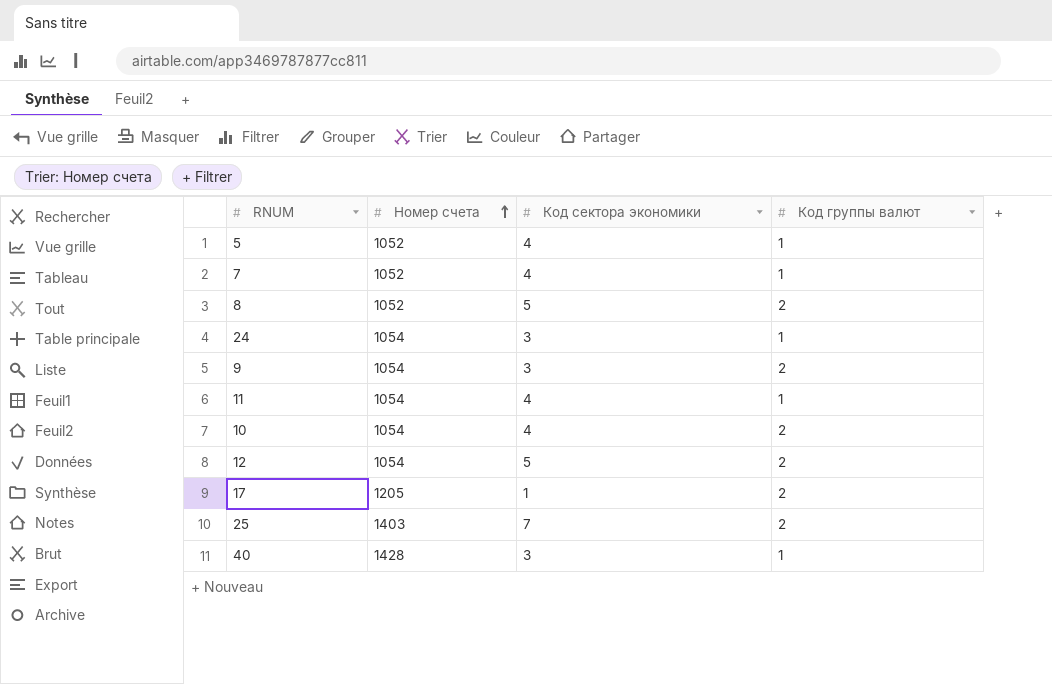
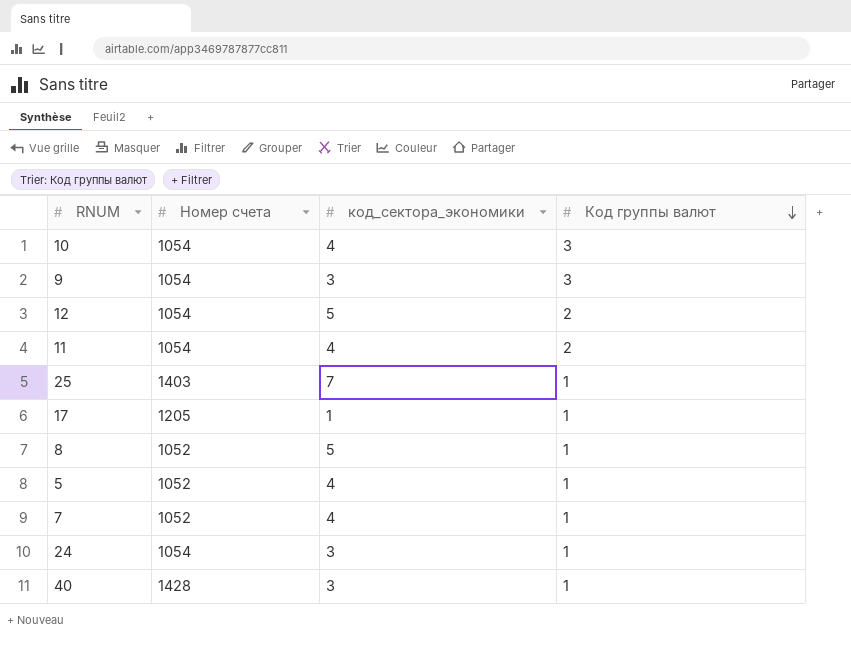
row order: Номер счета ascending -> Код группы валют descending
column name: Код сектора экономики -> код_сектора_экономики
10 | Код группы валют: 2 -> 3
9 | Код группы валют: 2 -> 3
11 | Код группы валют: 1 -> 2
25 | Код группы валют: 2 -> 1
17 | Код группы валют: 2 -> 1
8 | Код группы валют: 2 -> 1

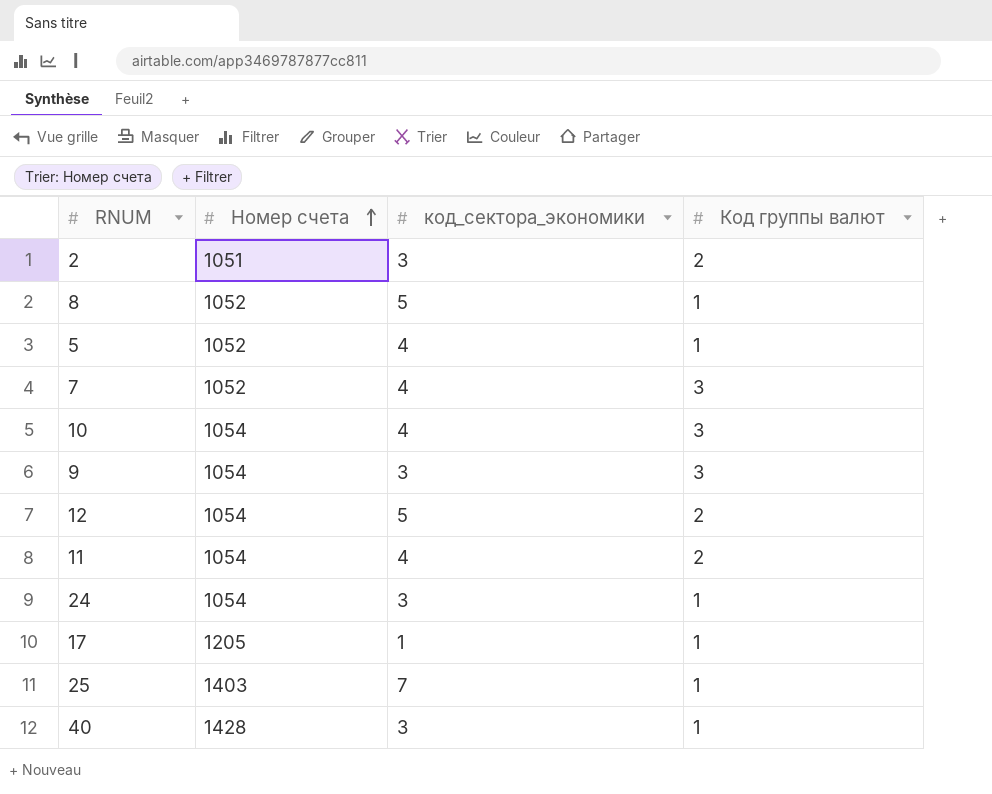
row order: Код группы валют descending -> Номер счета ascending
row 2: none -> 1051 | 3 | 2
7 | Код группы валют: 1 -> 3

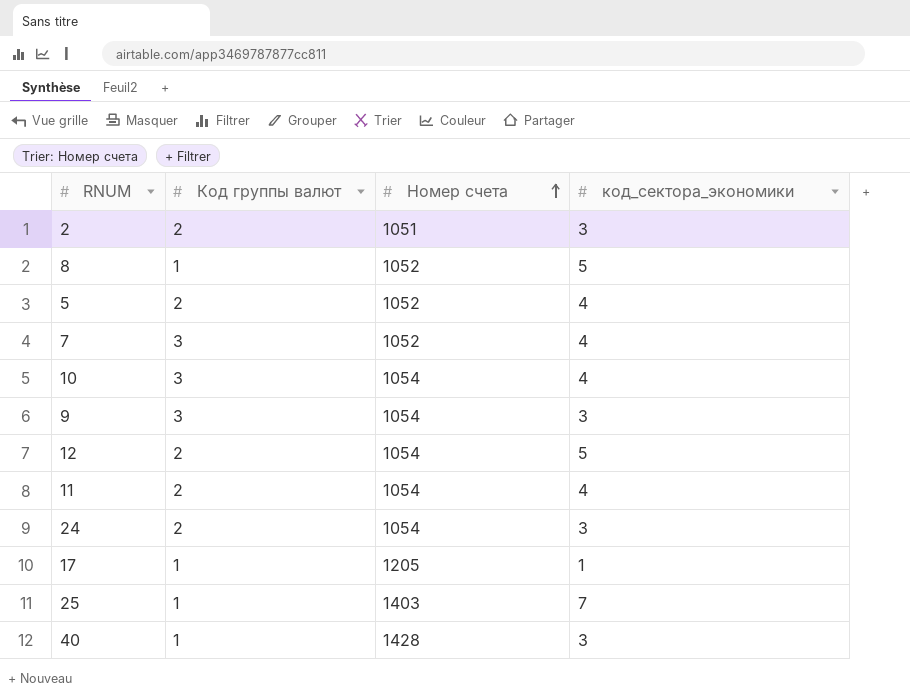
column Код группы валют | position: 4 -> 2
5 | Код группы валют: 1 -> 2
24 | Код группы валют: 1 -> 2

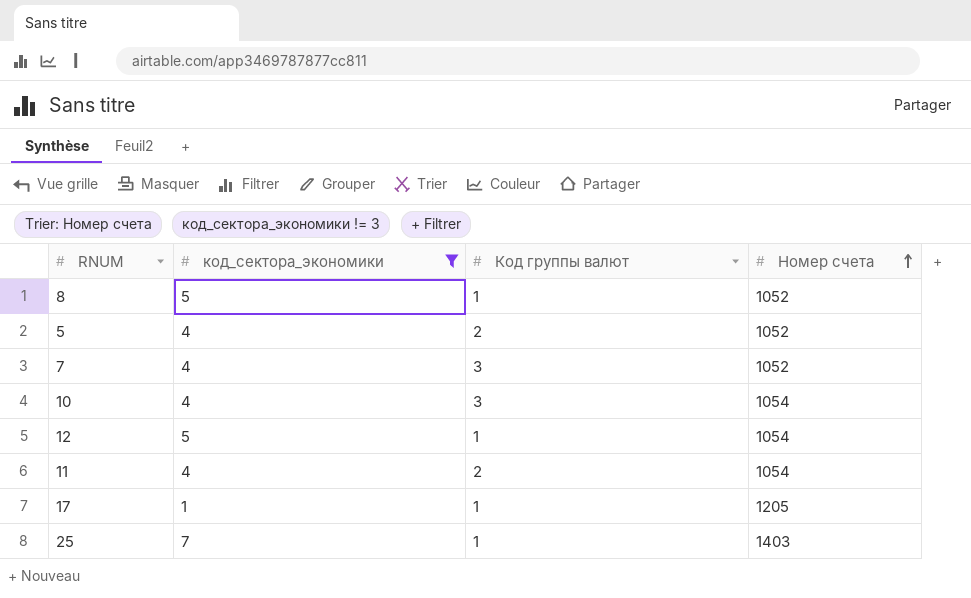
filter: none -> код_сектора_экономики != 3
column код_сектора_экономики | position: 4 -> 2
12 | Код группы валют: 2 -> 1

